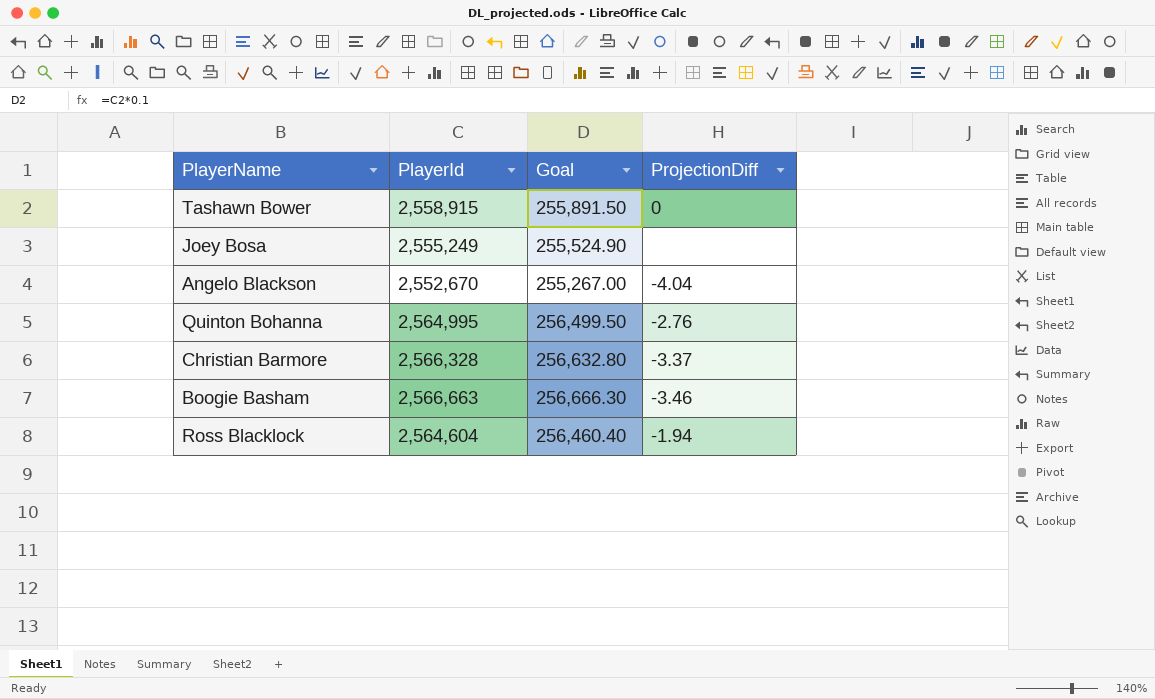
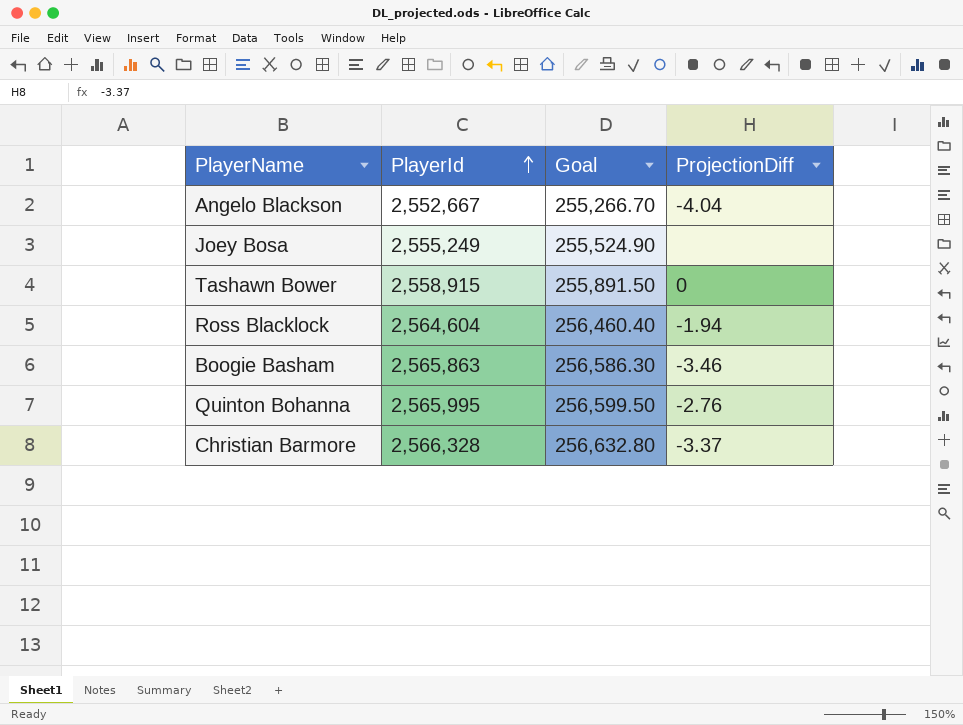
row order: none -> PlayerId ascending
Angelo Blackson | PlayerId: 2,552,670 -> 2,552,667
Angelo Blackson | Goal: 255,267.00 -> 255,266.70
Boogie Basham | PlayerId: 2,566,663 -> 2,565,863
Boogie Basham | Goal: 256,666.30 -> 256,586.30
Quinton Bohanna | PlayerId: 2,564,995 -> 2,565,995
Quinton Bohanna | Goal: 256,499.50 -> 256,599.50

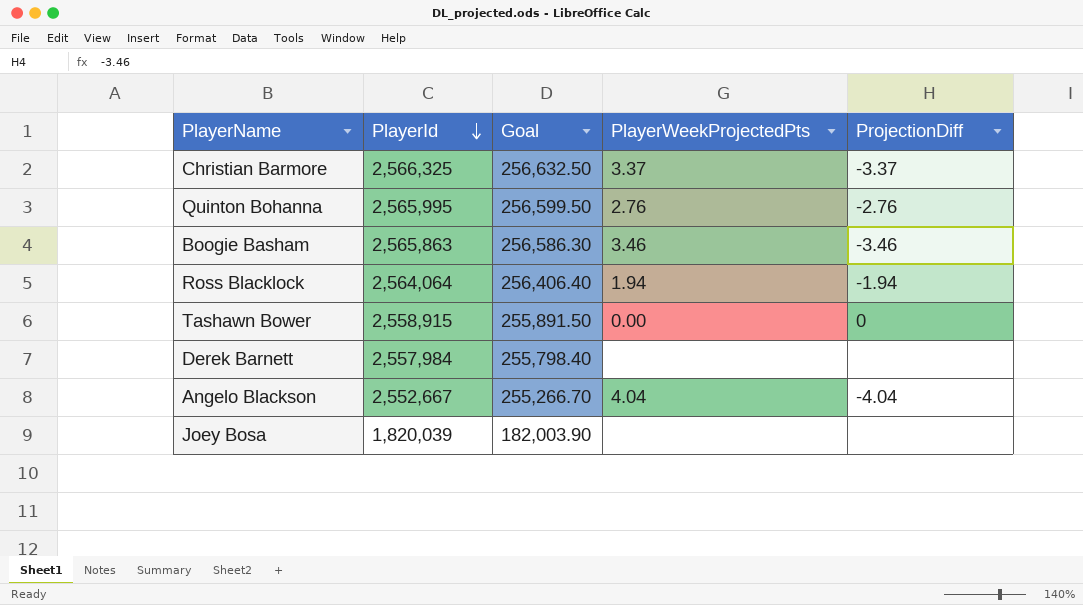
row order: PlayerId ascending -> PlayerId descending
column PlayerWeekProjectedPts | position: none -> 4
Christian Barmore | PlayerId: 2,566,328 -> 2,566,325
Christian Barmore | Goal: 256,632.80 -> 256,632.50
Ross Blacklock | PlayerId: 2,564,604 -> 2,564,064
Ross Blacklock | Goal: 256,460.40 -> 256,406.40
row Derek Barnett: none -> 2,557,984 | 255,798.40 | none | none
Joey Bosa | PlayerId: 2,555,249 -> 1,820,039
Joey Bosa | Goal: 255,524.90 -> 182,003.90

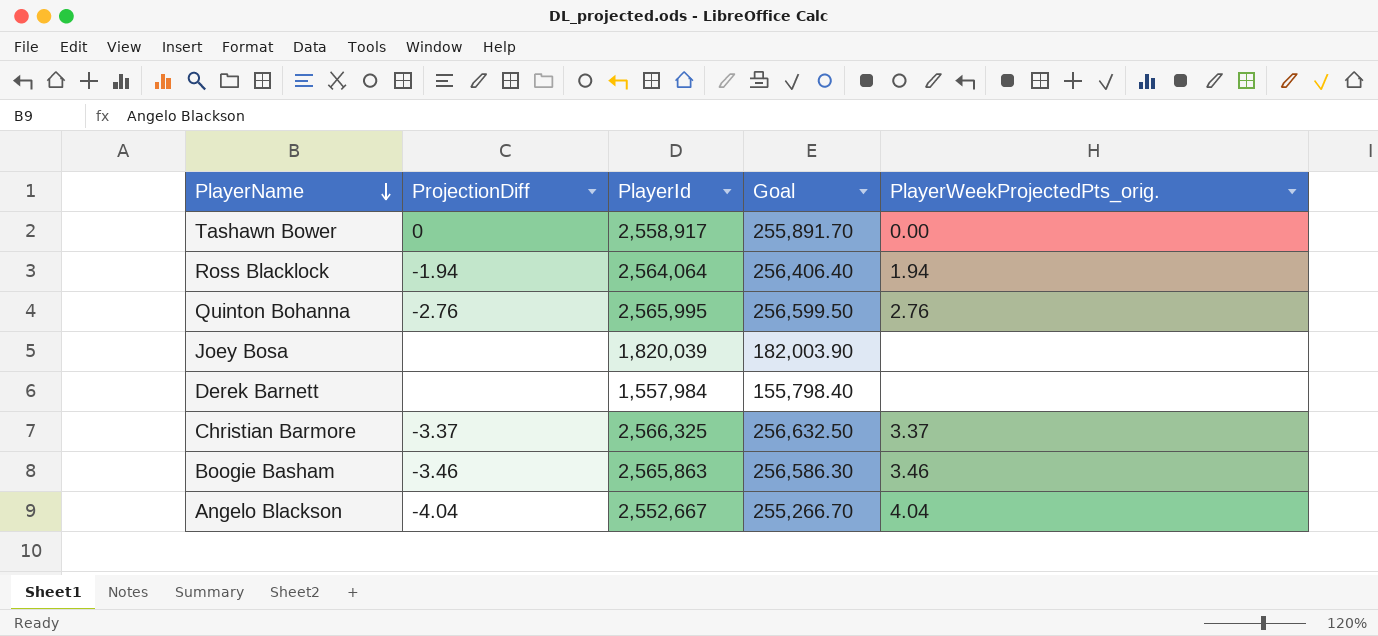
row order: PlayerId descending -> PlayerName descending
column ProjectionDiff | position: 5 -> 2
column name: PlayerWeekProjectedPts -> PlayerWeekProjectedPts_orig.
Tashawn Bower | PlayerId: 2,558,915 -> 2,558,917
Tashawn Bower | Goal: 255,891.50 -> 255,891.70
Derek Barnett | PlayerId: 2,557,984 -> 1,557,984
Derek Barnett | Goal: 255,798.40 -> 155,798.40

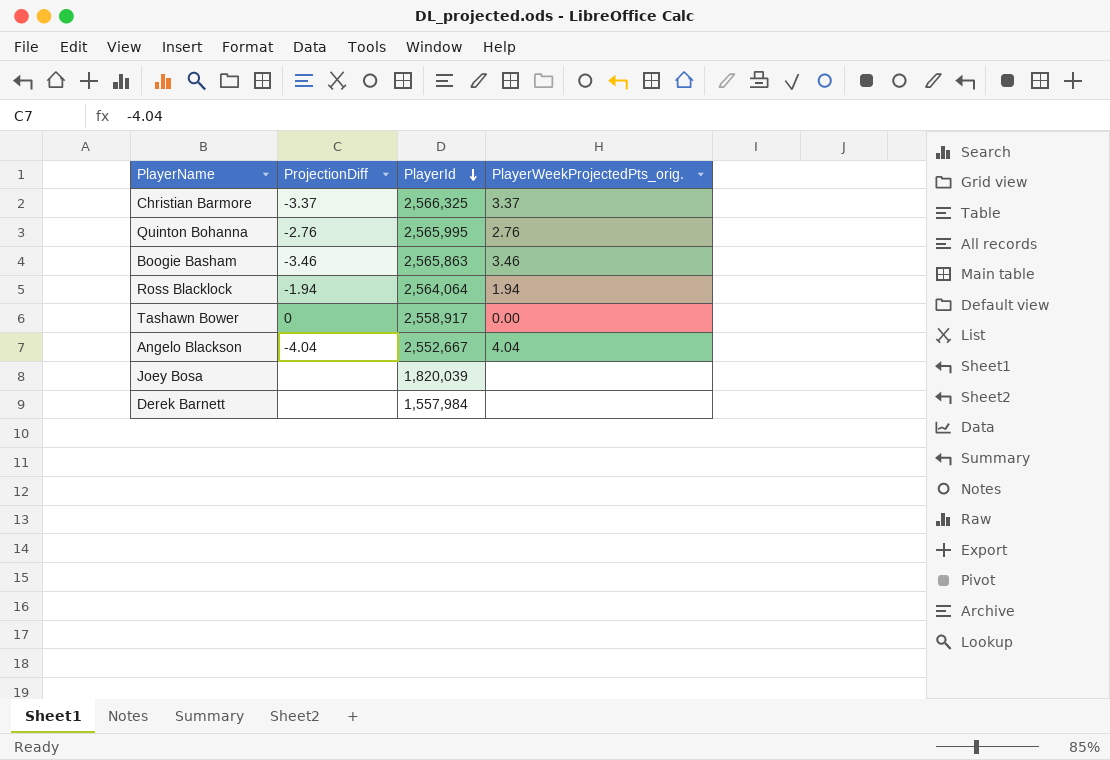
row order: PlayerName descending -> PlayerId descending
column Goal | formula: [PlayerId] * 0.1 -> none

